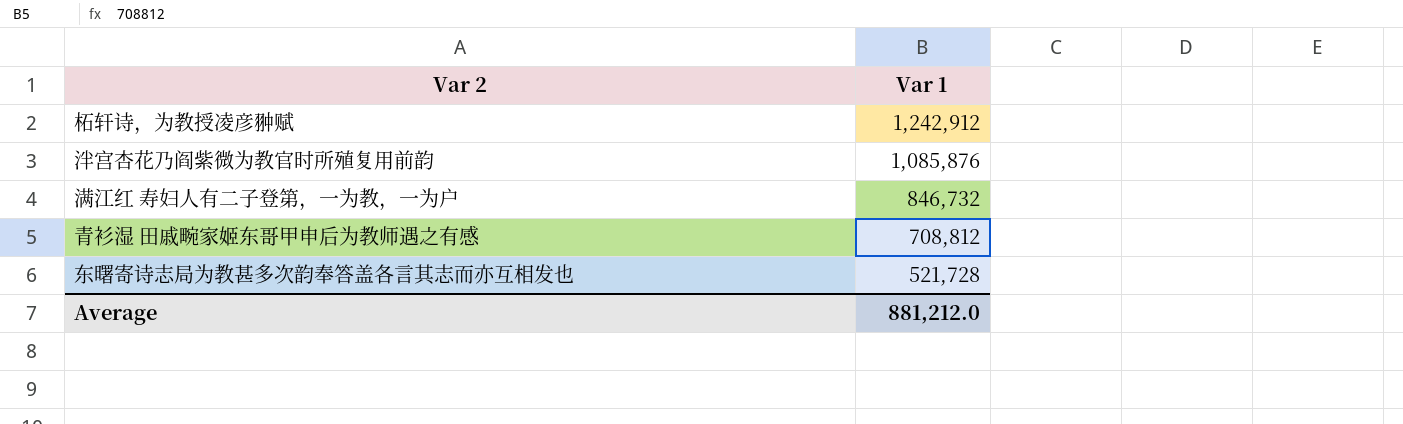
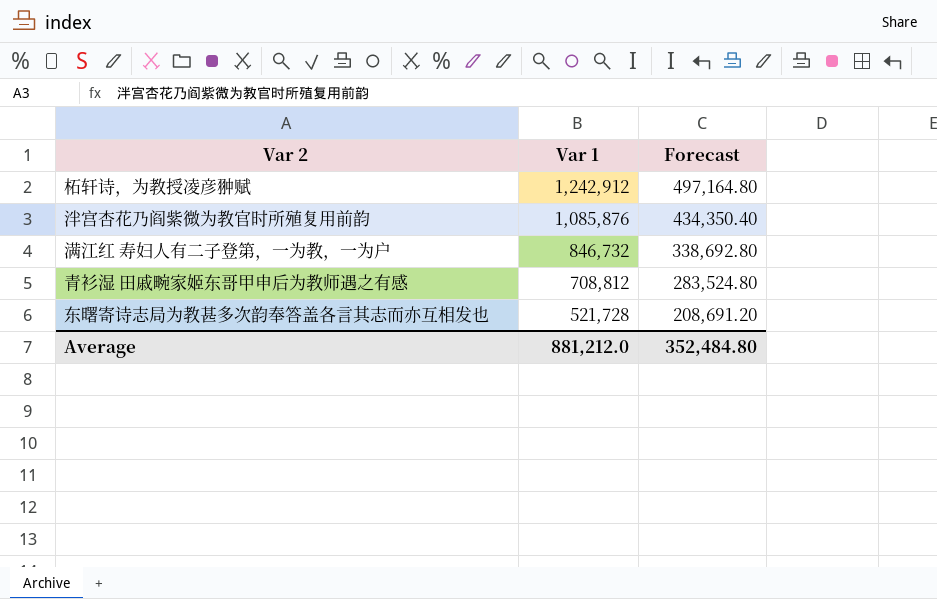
column Forecast | formula: none -> [Var 1] * 0.4

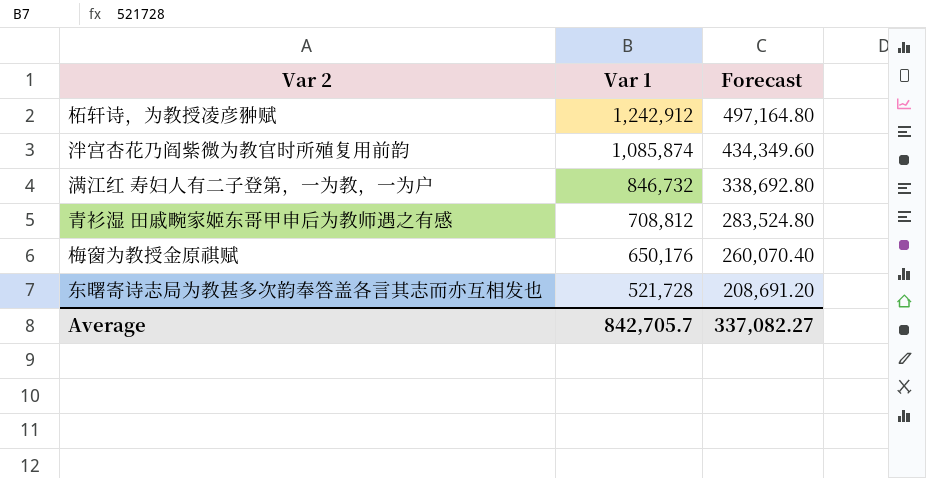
泮宫杏花乃阎紫微为教官时所殖复用前韵 | Var 1: 1,085,876 -> 1,085,874
泮宫杏花乃阎紫微为教官时所殖复用前韵 | Forecast: 434,350.40 -> 434,349.60
row 梅窗为教授金原祺赋: none -> 650,176 | 260,070.40
Average | Var 1: 881,212.0 -> 842,705.7
Average | Forecast: 352,484.80 -> 337,082.27

